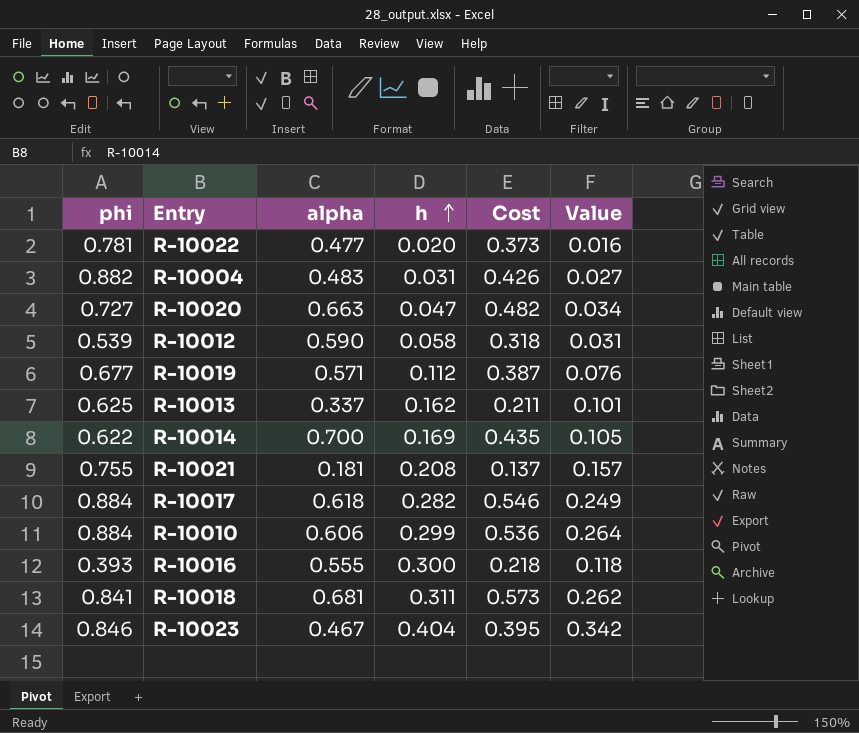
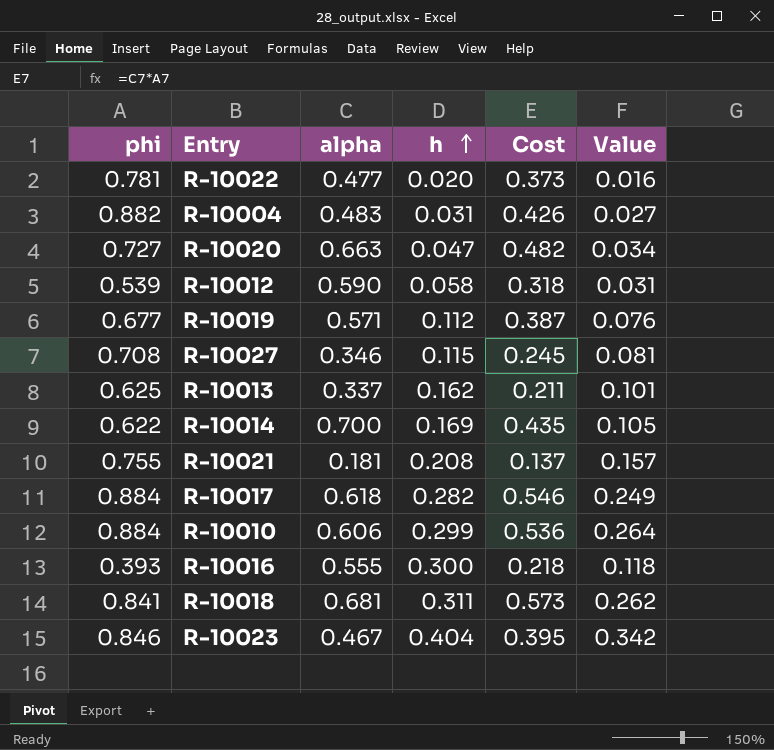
row R-10027: none -> 0.708 | 0.346 | 0.115 | 0.245 | 0.081

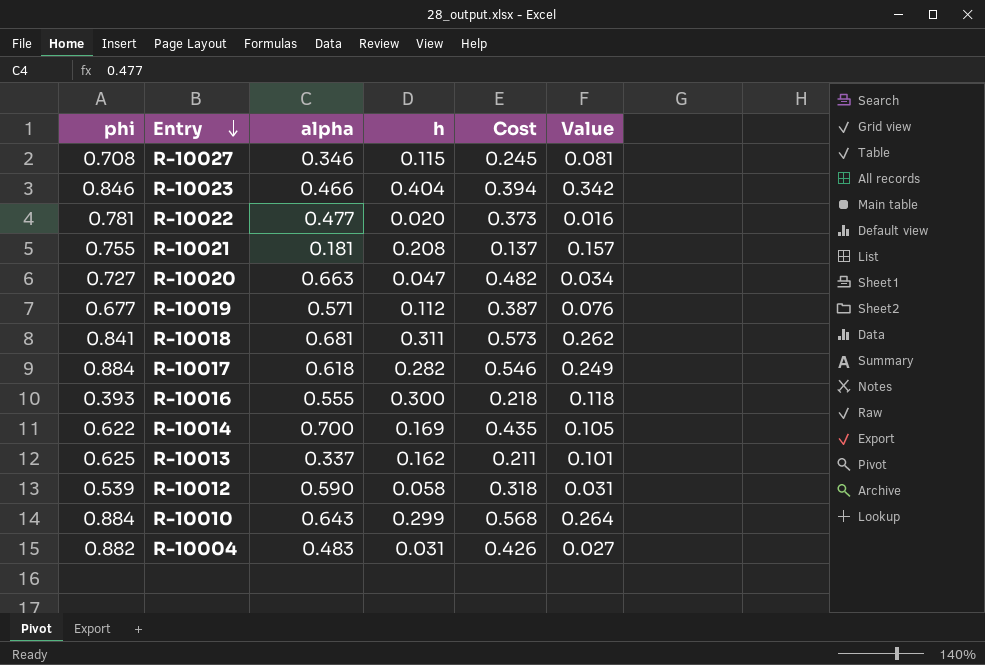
row order: h ascending -> Entry descending
R-10023 | alpha: 0.467 -> 0.466
R-10023 | Cost: 0.395 -> 0.394
R-10010 | alpha: 0.606 -> 0.643
R-10010 | Cost: 0.536 -> 0.568

